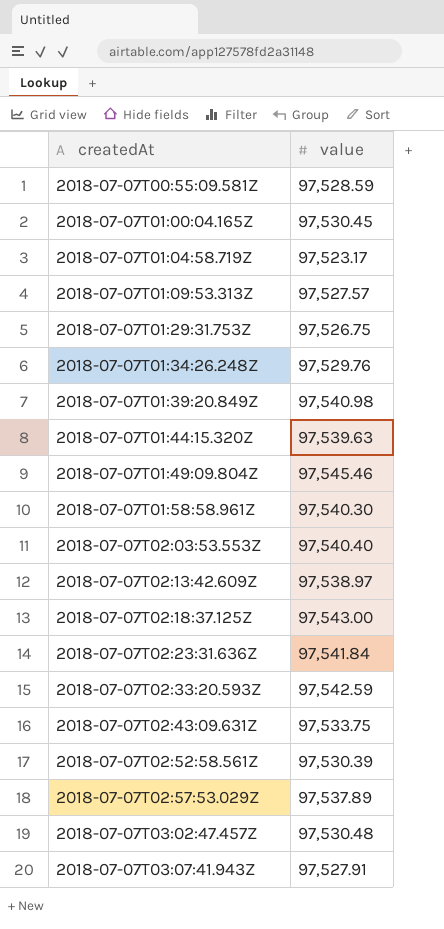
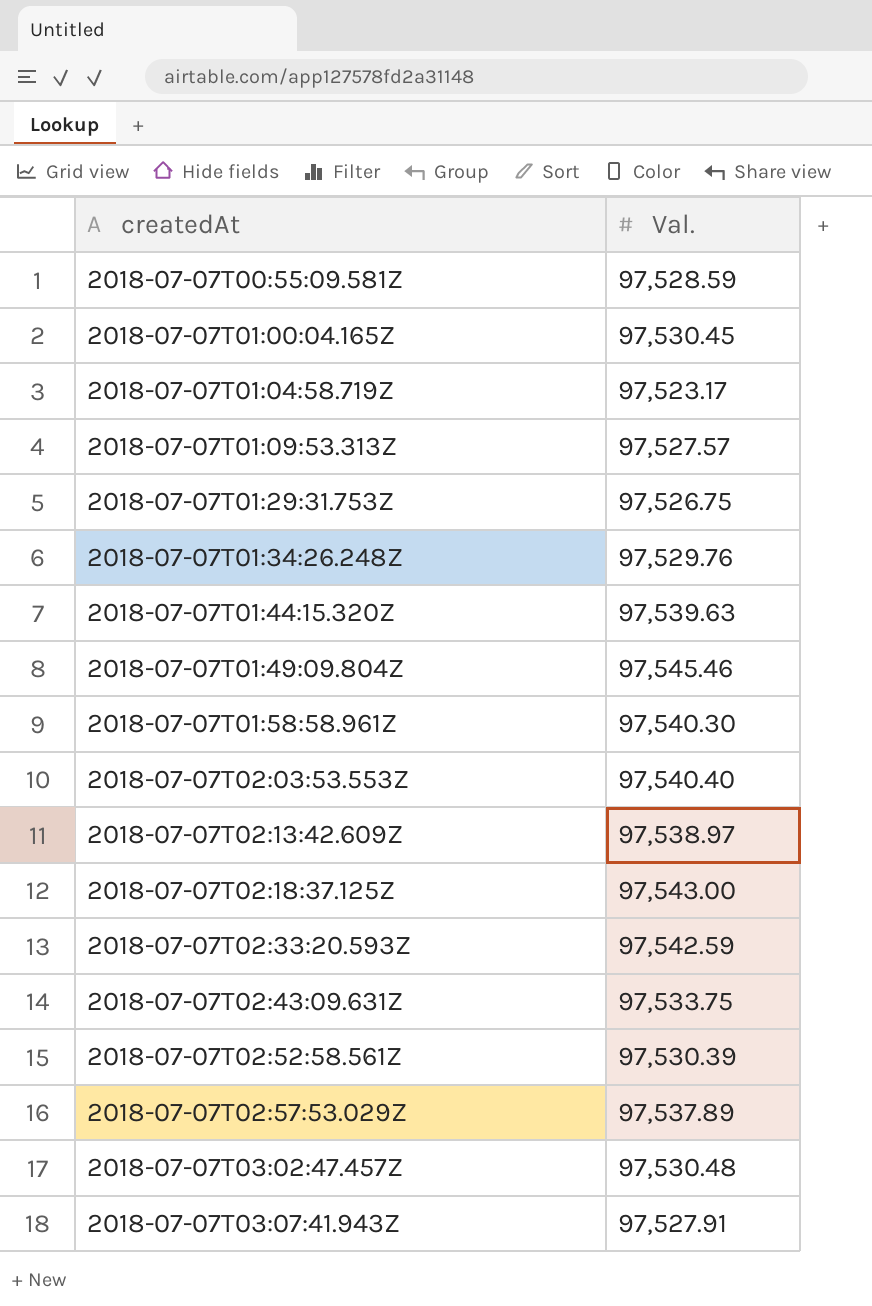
column name: value -> Val.
row 2018-07-07T01:39:20.849Z: 97,540.98 -> none
row 2018-07-07T02:23:31.636Z: 97,541.84 -> none

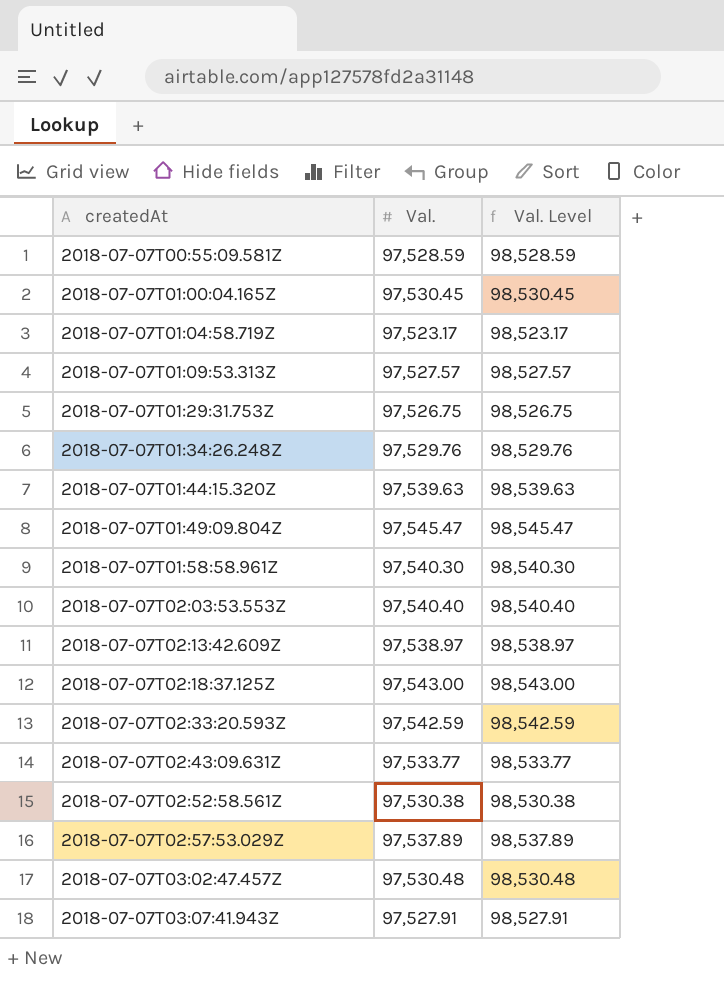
column Val. Level | formula: none -> [Val.] + 1000
2018-07-07T01:49:09.804Z | Val.: 97,545.46 -> 97,545.47
2018-07-07T02:43:09.631Z | Val.: 97,533.75 -> 97,533.77
2018-07-07T02:52:58.561Z | Val.: 97,530.39 -> 97,530.38

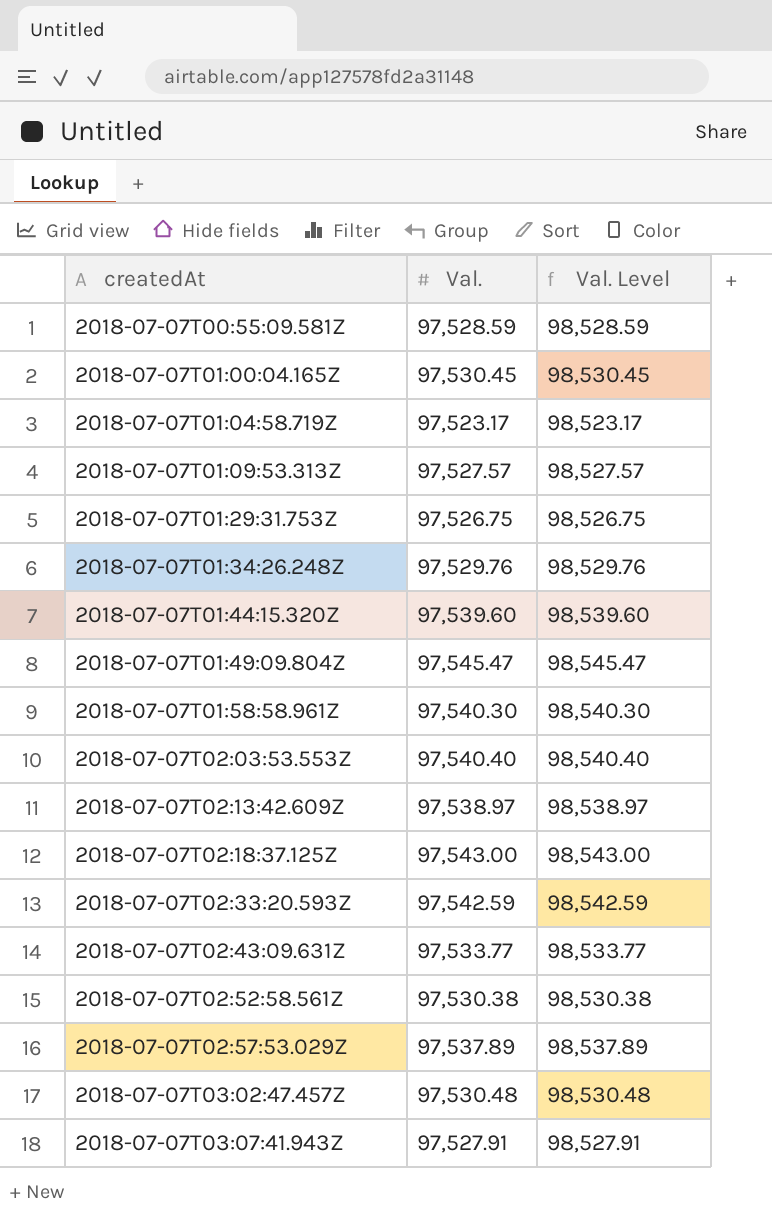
2018-07-07T01:44:15.320Z | Val.: 97,539.63 -> 97,539.60
2018-07-07T01:44:15.320Z | Val. Level: 98,539.63 -> 98,539.60

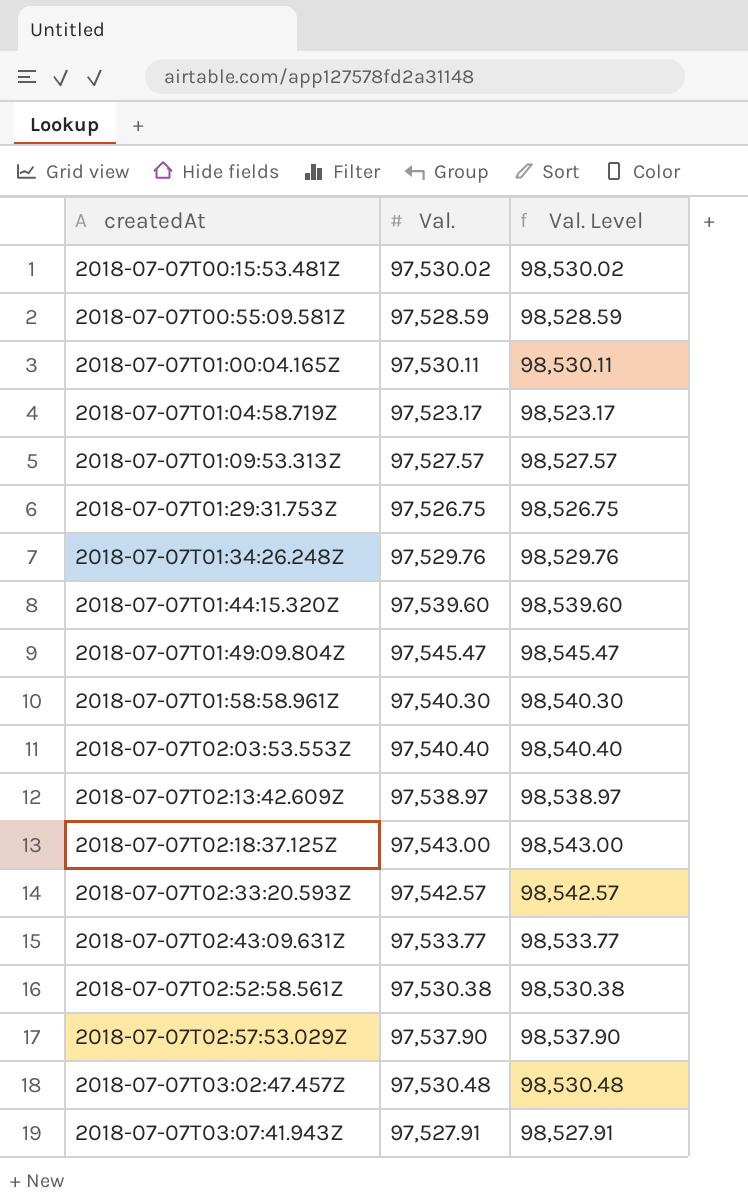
row 2018-07-07T00:15:53.481Z: none -> 97,530.02 | 98,530.02
2018-07-07T01:00:04.165Z | Val.: 97,530.45 -> 97,530.11
2018-07-07T01:00:04.165Z | Val. Level: 98,530.45 -> 98,530.11
2018-07-07T02:33:20.593Z | Val.: 97,542.59 -> 97,542.57
2018-07-07T02:33:20.593Z | Val. Level: 98,542.59 -> 98,542.57
2018-07-07T02:57:53.029Z | Val.: 97,537.89 -> 97,537.90
2018-07-07T02:57:53.029Z | Val. Level: 98,537.89 -> 98,537.90

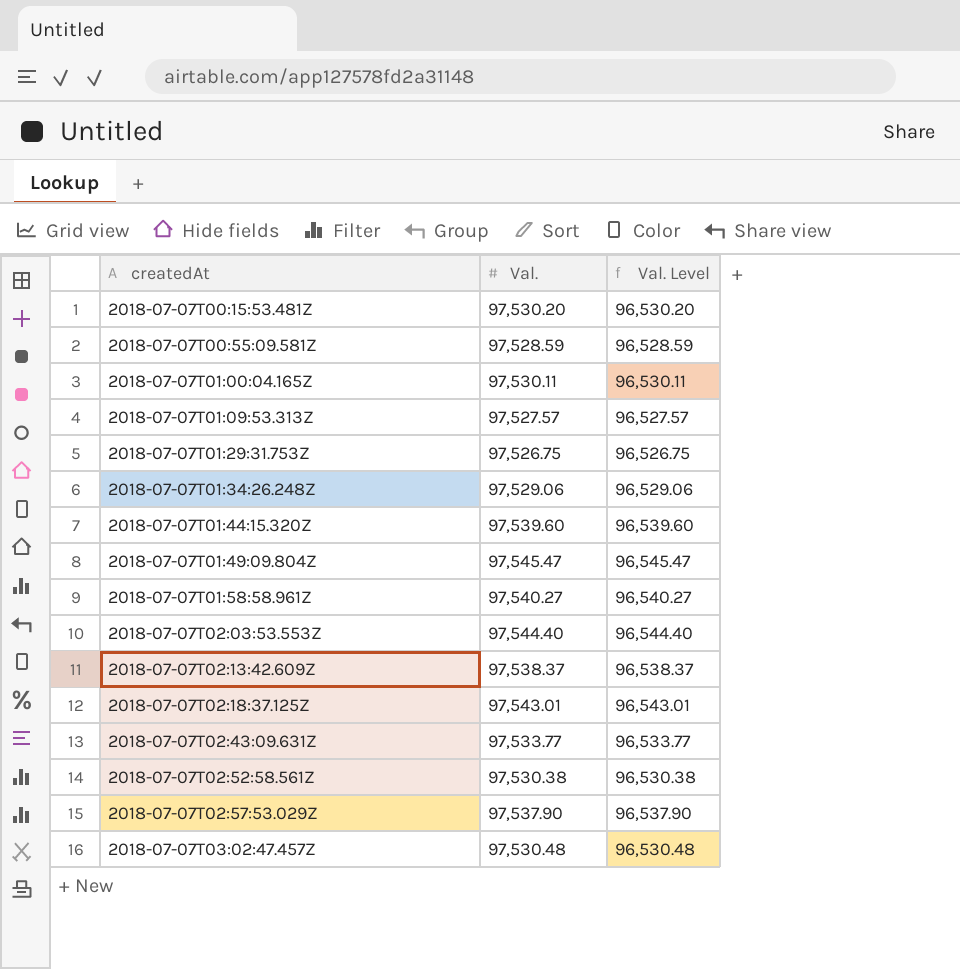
column Val. Level | formula: [Val.] + 1000 -> [Val.] - 1000
row 2018-07-07T01:04:58.719Z: 97,523.17 | 98,523.17 -> none
row 2018-07-07T02:33:20.593Z: 97,542.57 | 98,542.57 -> none
row 2018-07-07T03:07:41.943Z: 97,527.91 | 98,527.91 -> none
2018-07-07T00:15:53.481Z | Val.: 97,530.02 -> 97,530.20
2018-07-07T01:34:26.248Z | Val.: 97,529.76 -> 97,529.06
2018-07-07T01:58:58.961Z | Val.: 97,540.30 -> 97,540.27
2018-07-07T02:03:53.553Z | Val.: 97,540.40 -> 97,544.40
2018-07-07T02:13:42.609Z | Val.: 97,538.97 -> 97,538.37
2018-07-07T02:18:37.125Z | Val.: 97,543.00 -> 97,543.01

